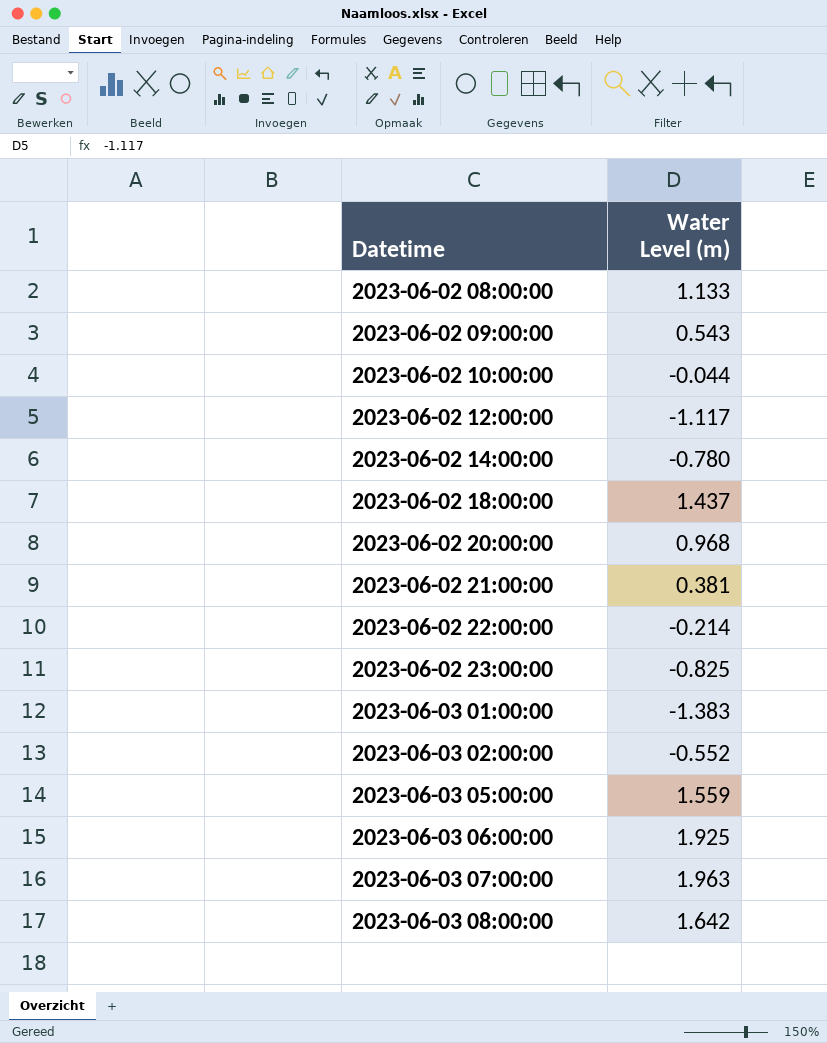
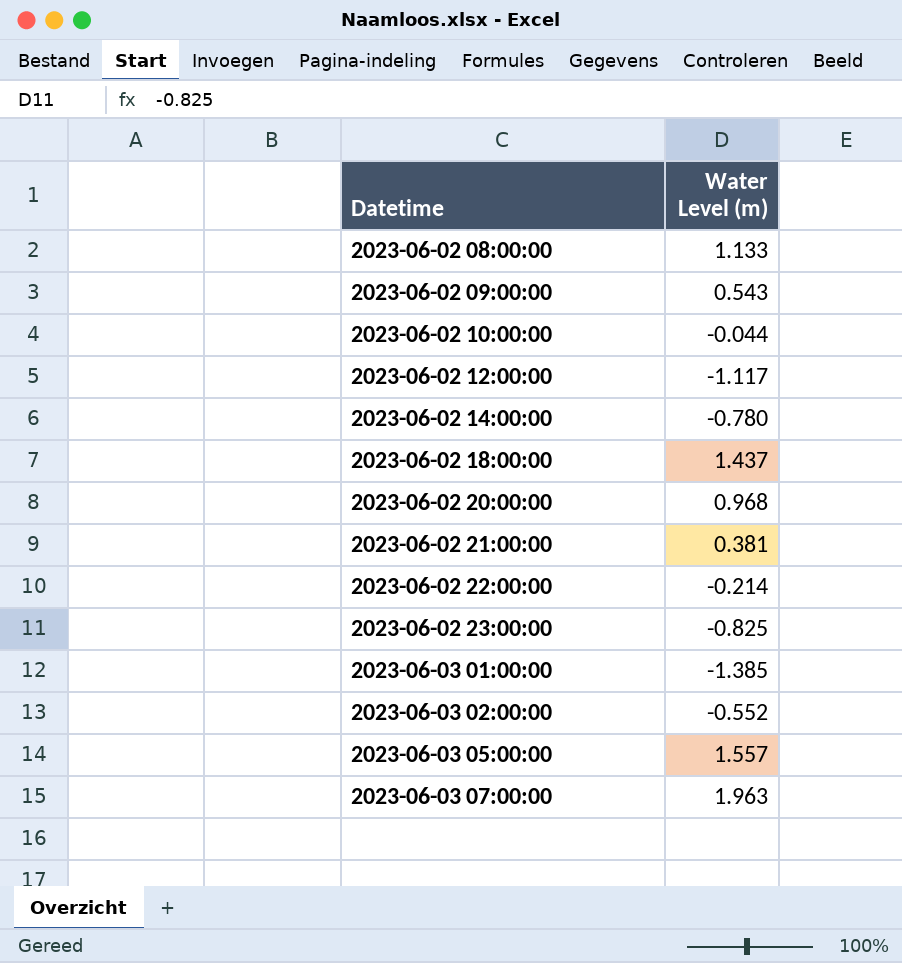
row 2023-06-03 06:00:00: 1.925 -> none
row 2023-06-03 08:00:00: 1.642 -> none
2023-06-03 01:00:00 | Water Level (m): -1.383 -> -1.385
2023-06-03 05:00:00 | Water Level (m): 1.559 -> 1.557

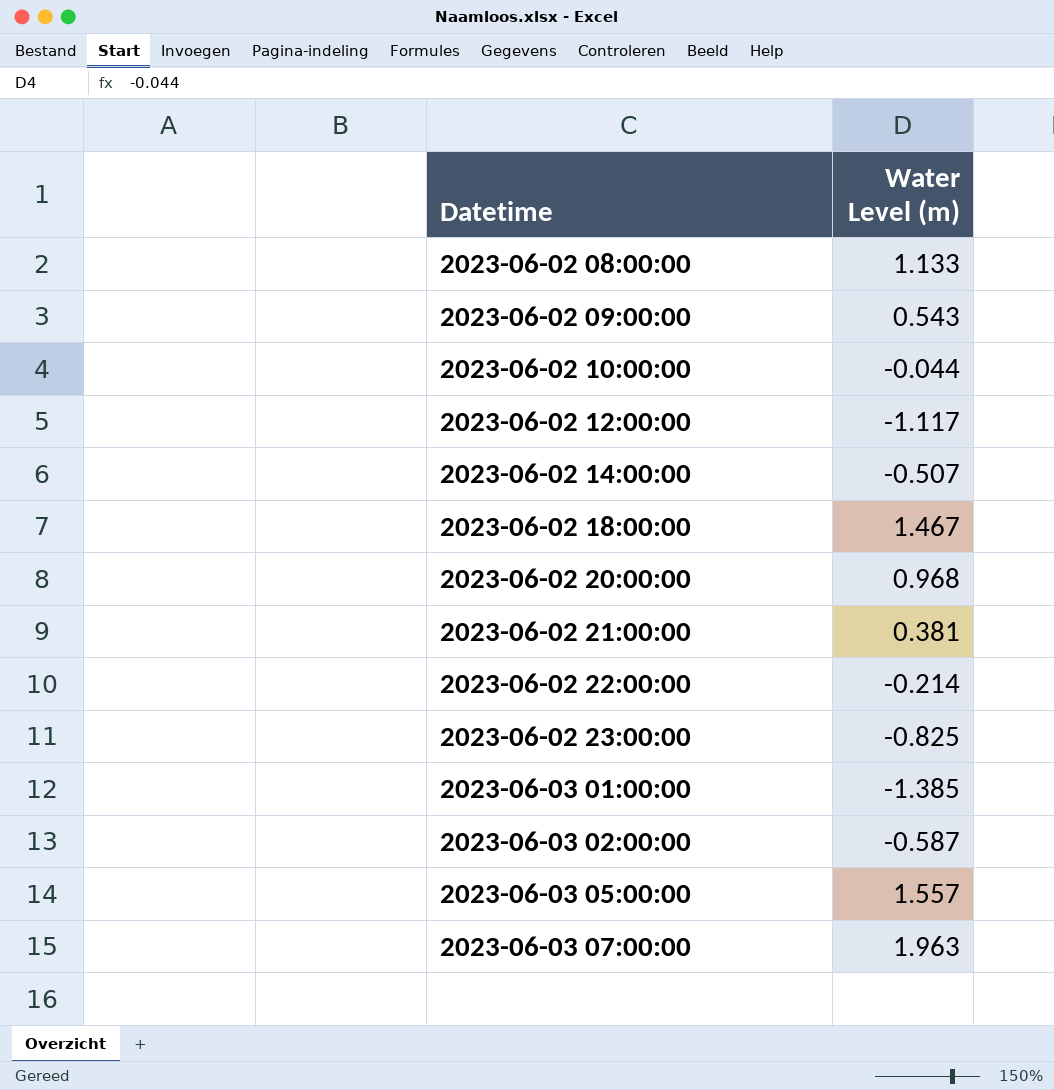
2023-06-02 14:00:00 | Water Level (m): -0.780 -> -0.507
2023-06-02 18:00:00 | Water Level (m): 1.437 -> 1.467
2023-06-03 02:00:00 | Water Level (m): -0.552 -> -0.587

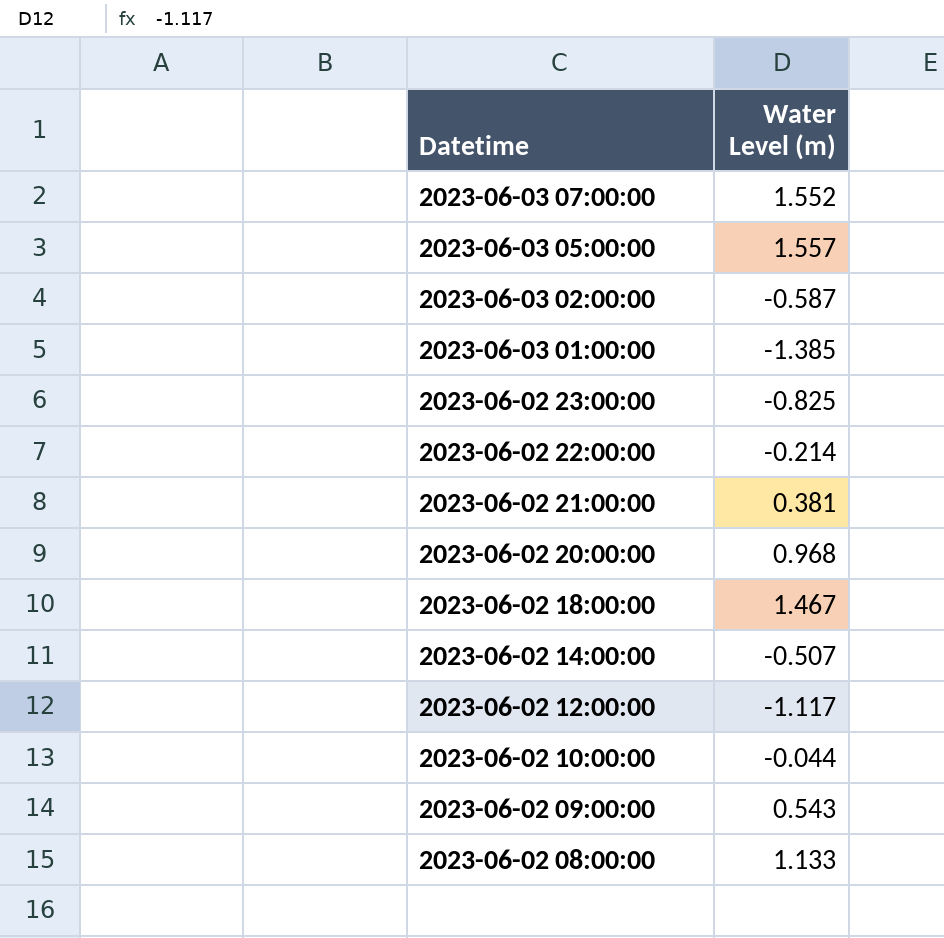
row order: Datetime ascending -> Datetime descending
2023-06-03 07:00:00 | Water Level (m): 1.963 -> 1.552

